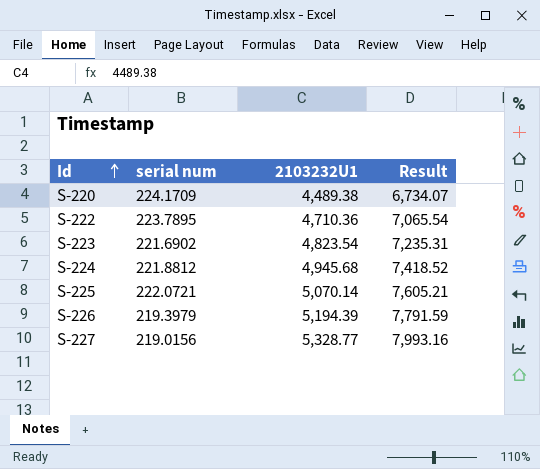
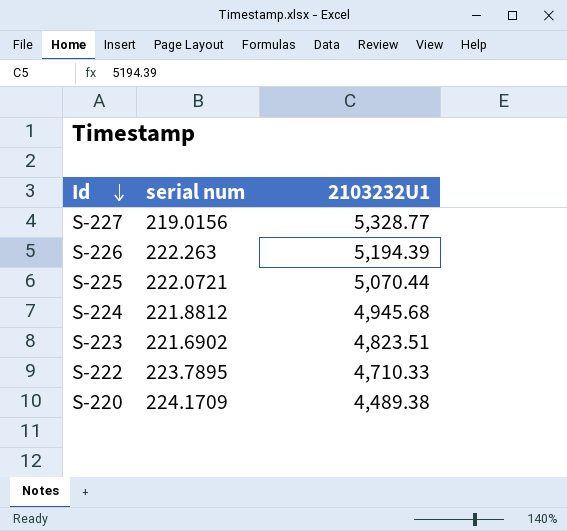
row order: Id ascending -> Id descending
column Result | formula: [2103232U1] * 1.5 -> none
S-226 | serial num: 219.3979 -> 222.263
S-225 | 2103232U1: 5,070.14 -> 5,070.44
S-223 | 2103232U1: 4,823.54 -> 4,823.51
S-222 | 2103232U1: 4,710.36 -> 4,710.33

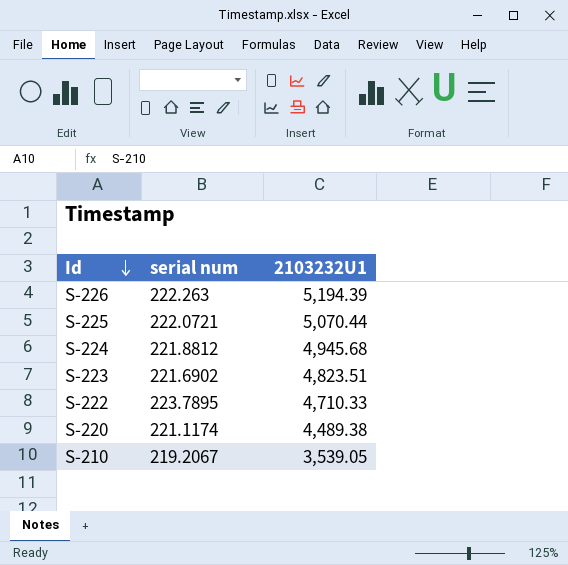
row S-227: 219.0156 | 5,328.77 -> none
S-220 | serial num: 224.1709 -> 221.1174
row S-210: none -> 219.2067 | 3,539.05

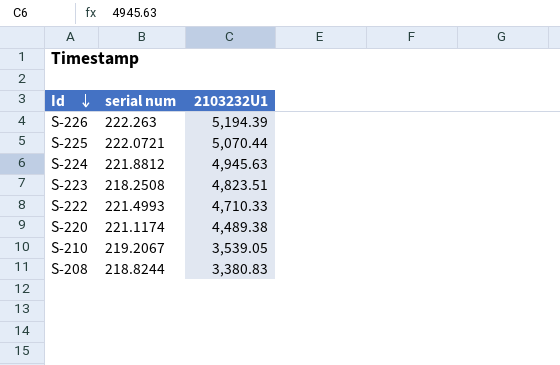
S-224 | 2103232U1: 4,945.68 -> 4,945.63
S-223 | serial num: 221.6902 -> 218.2508
S-222 | serial num: 223.7895 -> 221.4993
row S-208: none -> 218.8244 | 3,380.83

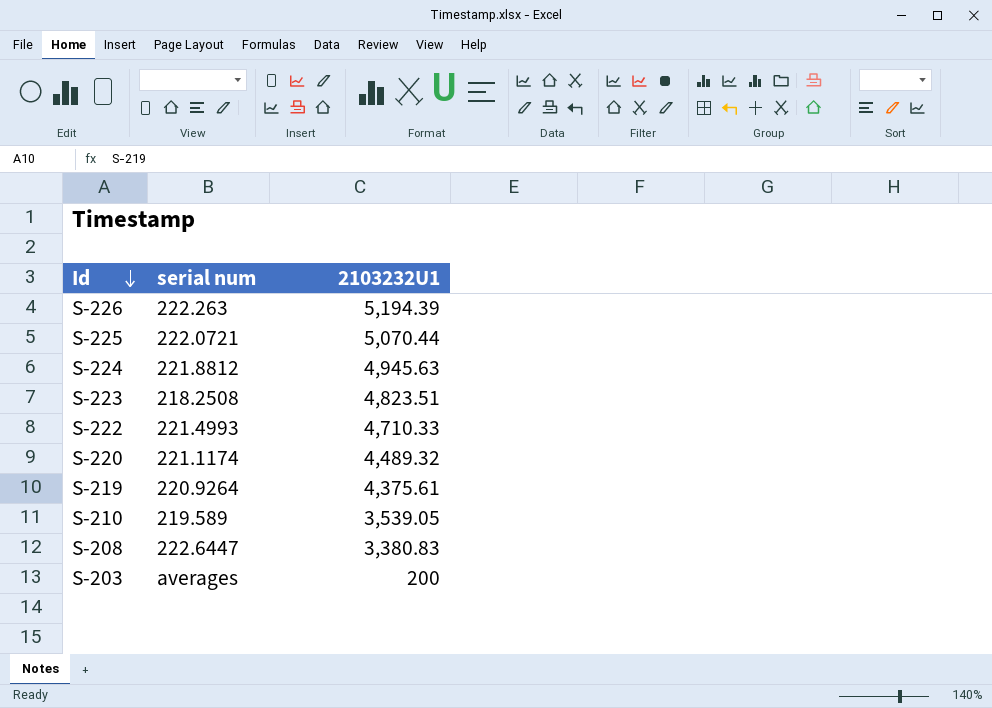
S-220 | 2103232U1: 4,489.38 -> 4,489.32
row S-219: none -> 220.9264 | 4,375.61
S-210 | serial num: 219.2067 -> 219.589
S-208 | serial num: 218.8244 -> 222.6447
row S-203: none -> averages | 200

